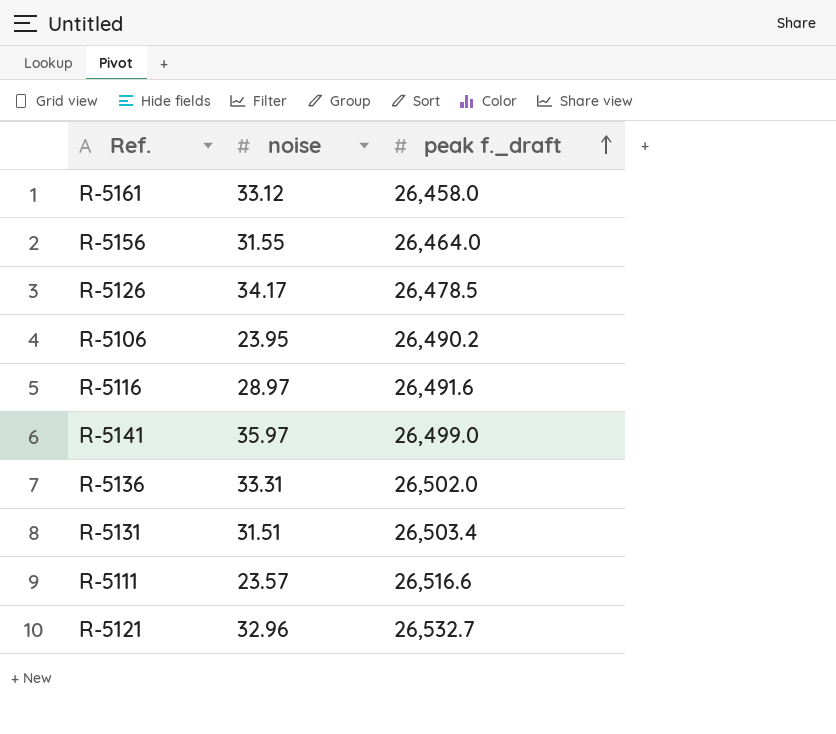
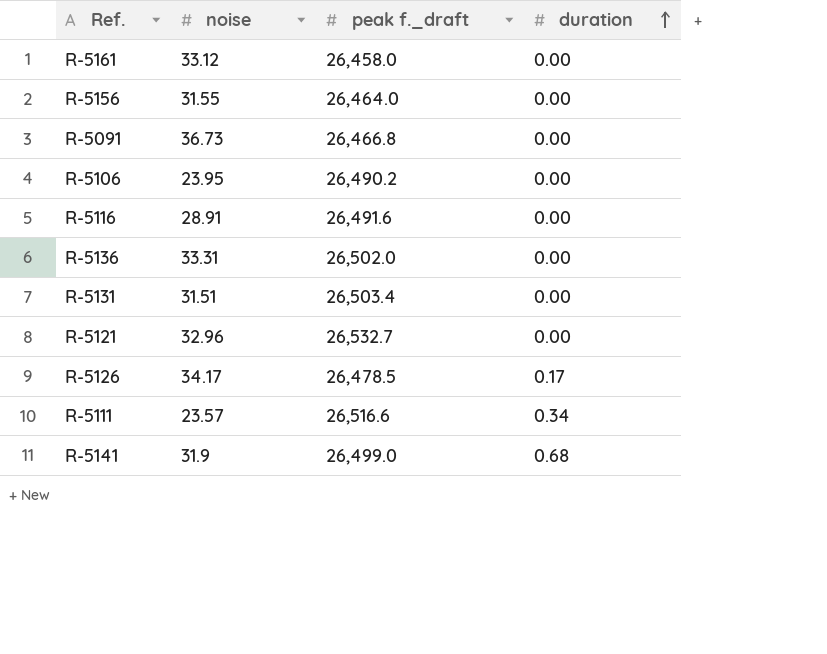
row order: peak f._draft ascending -> duration ascending
column duration | position: none -> 4
row R-5091: none -> 36.73 | 26,466.8 | 0.00
R-5116 | noise: 28.97 -> 28.91
R-5141 | noise: 35.97 -> 31.9

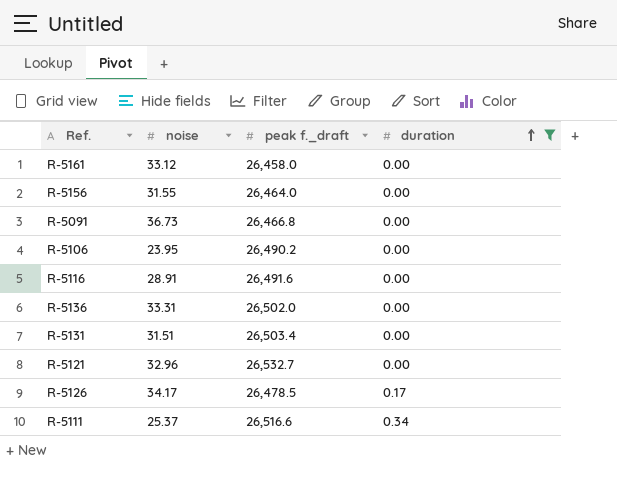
filter: none -> duration != 0.68
R-5111 | noise: 23.57 -> 25.37

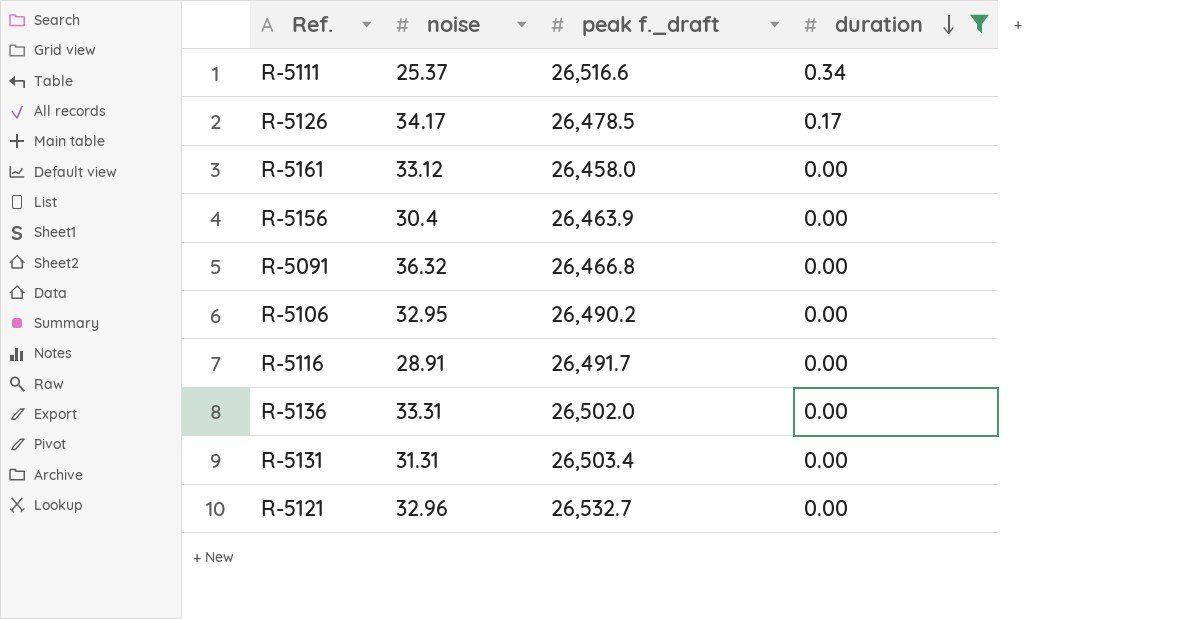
row order: duration ascending -> duration descending
R-5156 | noise: 31.55 -> 30.4
R-5156 | peak f._draft: 26,464.0 -> 26,463.9
R-5091 | noise: 36.73 -> 36.32
R-5106 | noise: 23.95 -> 32.95
R-5116 | peak f._draft: 26,491.6 -> 26,491.7
R-5131 | noise: 31.51 -> 31.31

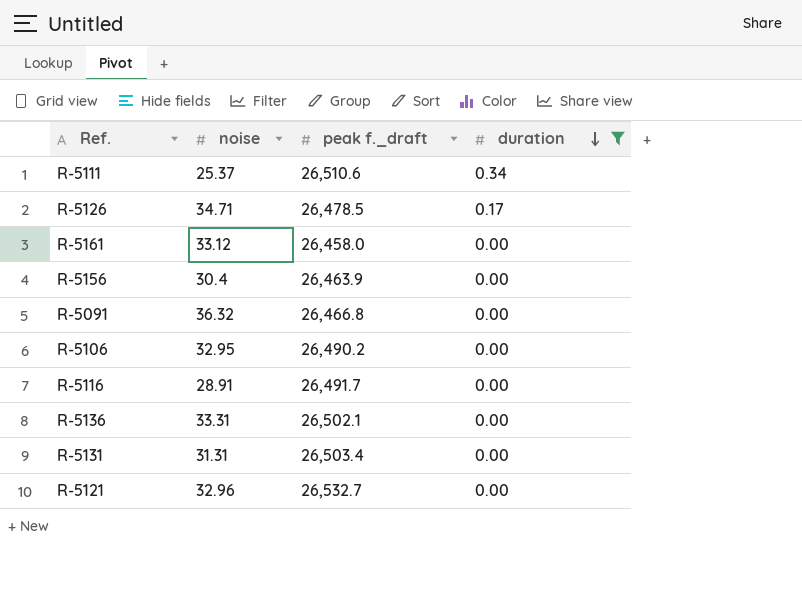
R-5111 | peak f._draft: 26,516.6 -> 26,510.6
R-5126 | noise: 34.17 -> 34.71
R-5136 | peak f._draft: 26,502.0 -> 26,502.1

